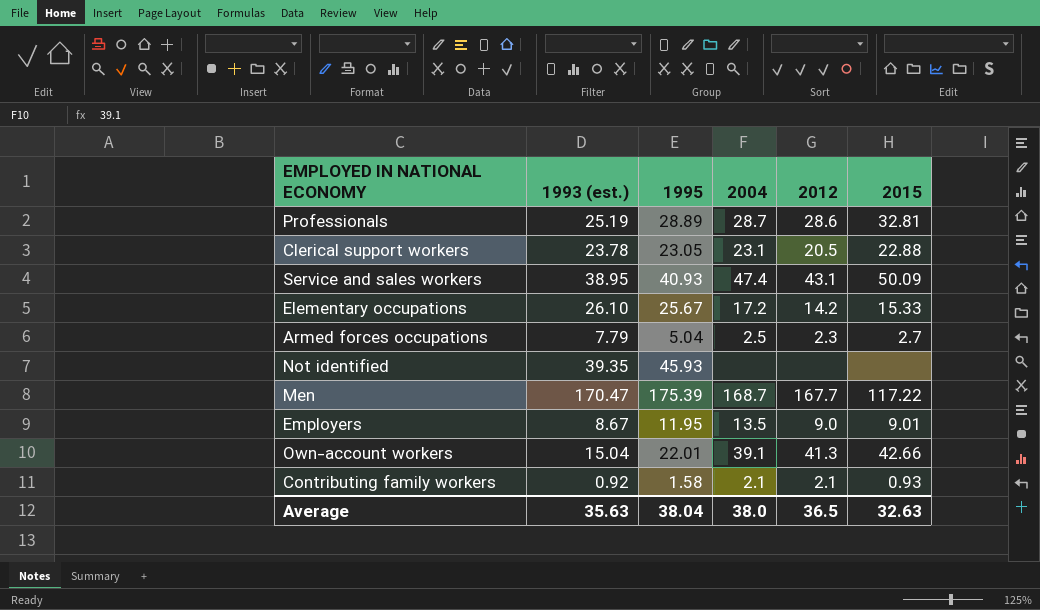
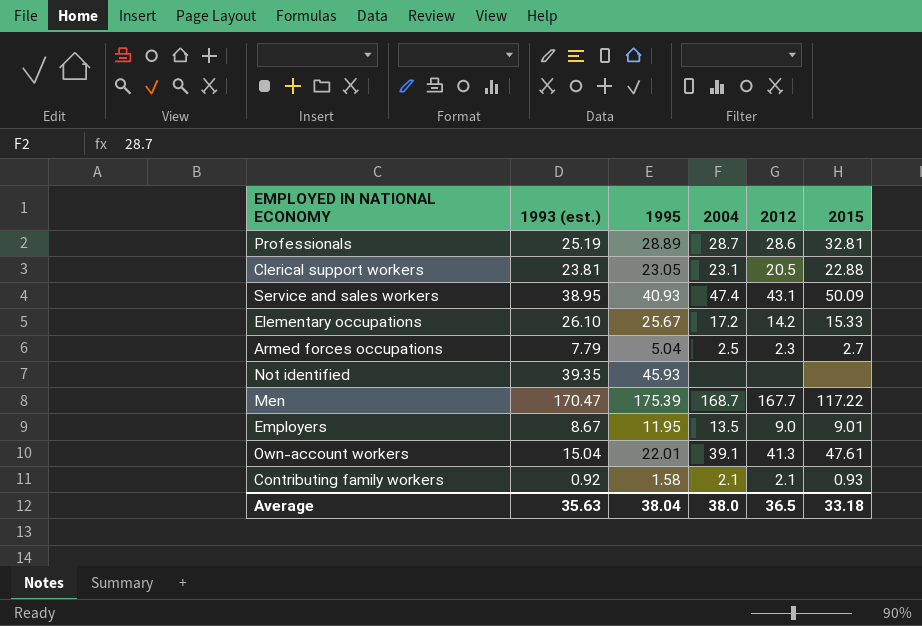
Clerical support workers | 1993 (est.): 23.78 -> 23.81
Own-account workers | 2015: 42.66 -> 47.61
Average | 2015: 32.63 -> 33.18

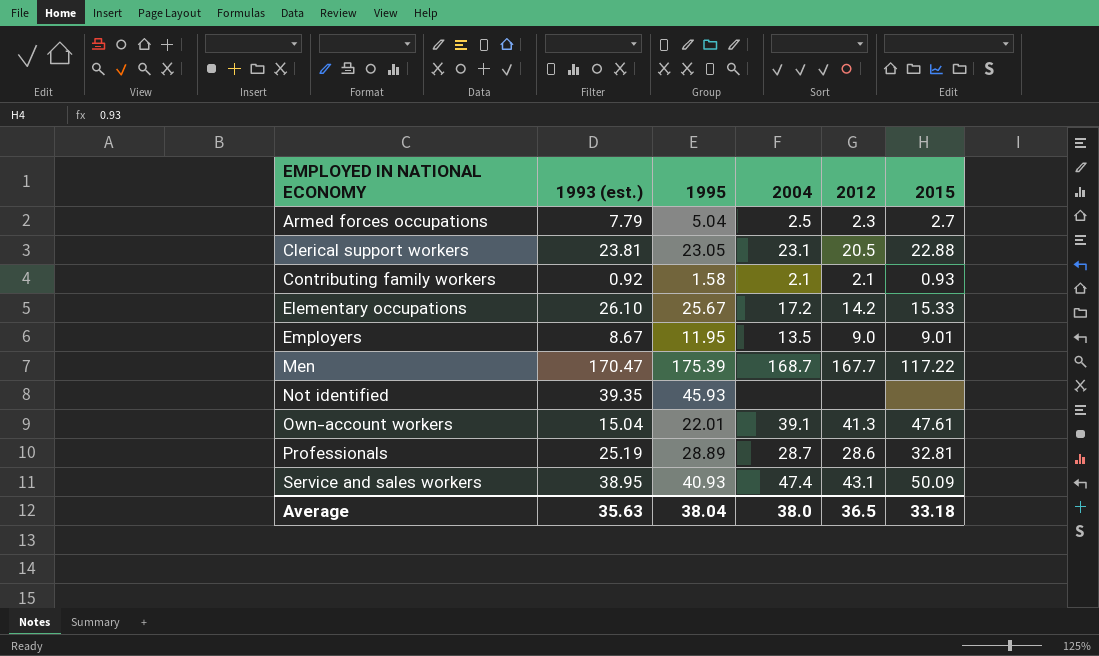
row order: none -> EMPLOYED IN NATIONAL ECONOMY ascending

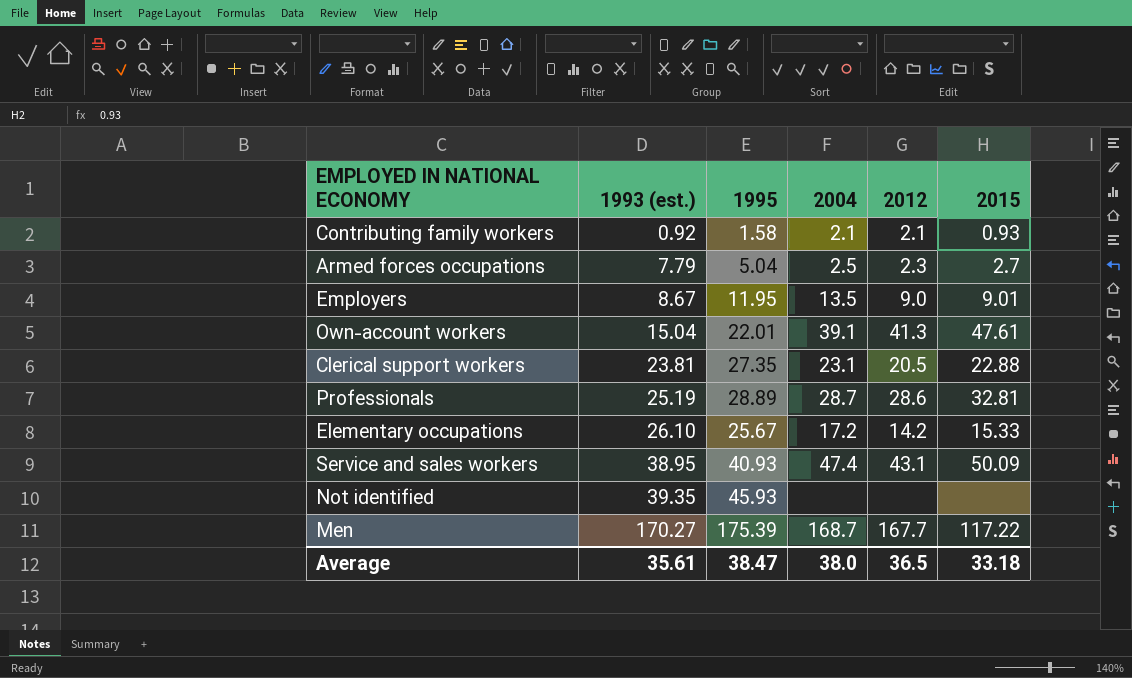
row order: EMPLOYED IN NATIONAL ECONOMY ascending -> 1993 (est.) ascending
Clerical support workers | 1995: 23.05 -> 27.35
Men | 1993 (est.): 170.47 -> 170.27
Average | 1993 (est.): 35.63 -> 35.61
Average | 1995: 38.04 -> 38.47

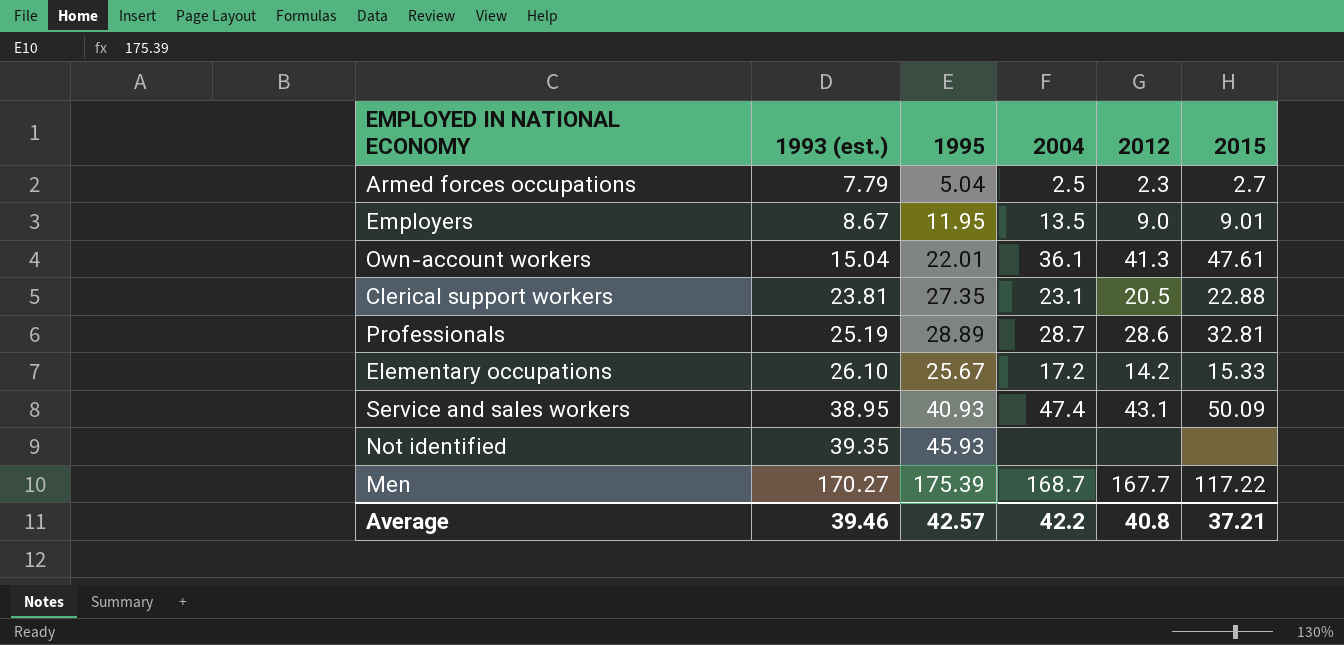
row Contributing family workers: 0.92 | 1.58 | 2.1 | 2.1 | 0.93 -> none
Own-account workers | 2004: 39.1 -> 36.1
Average | 1993 (est.): 35.61 -> 39.46
Average | 1995: 38.47 -> 42.57
Average | 2004: 38.0 -> 42.2
Average | 2012: 36.5 -> 40.8
Average | 2015: 33.18 -> 37.21

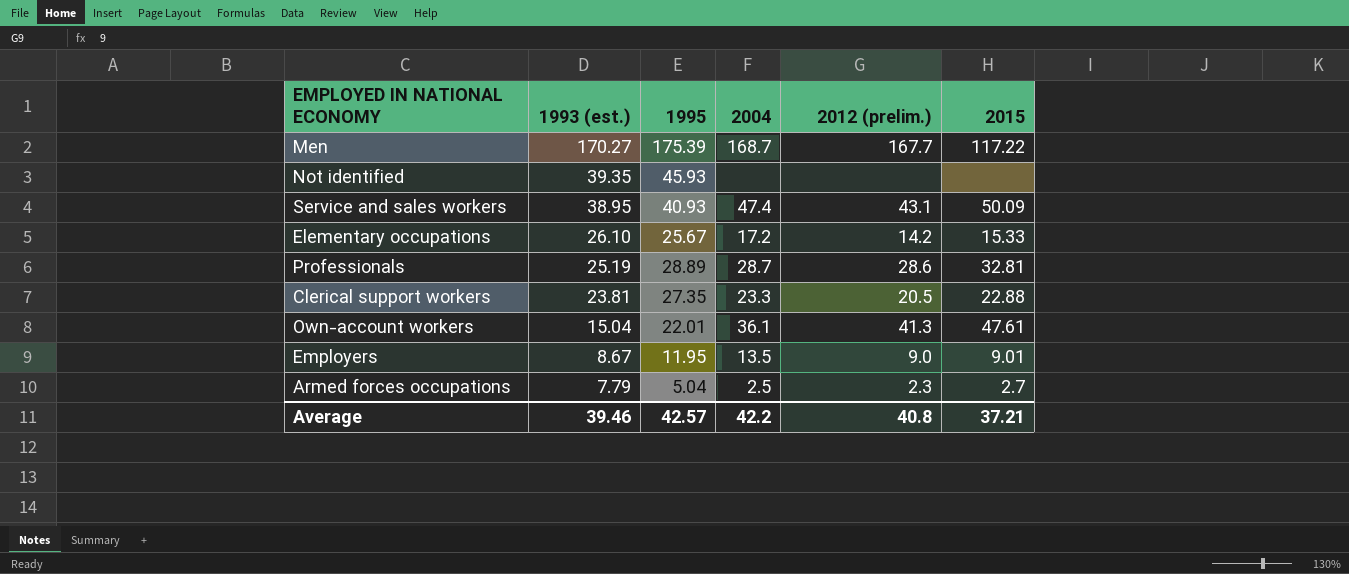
row order: 1993 (est.) ascending -> 1993 (est.) descending
column name: 2012 -> 2012 (prelim.)
Clerical support workers | 2004: 23.1 -> 23.3

